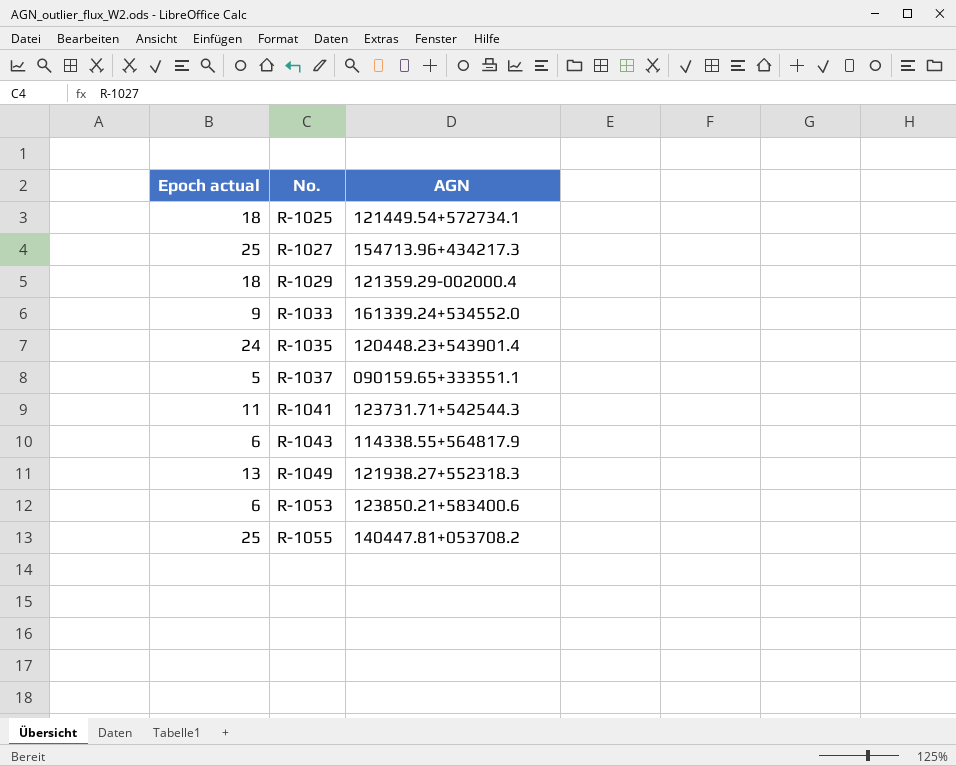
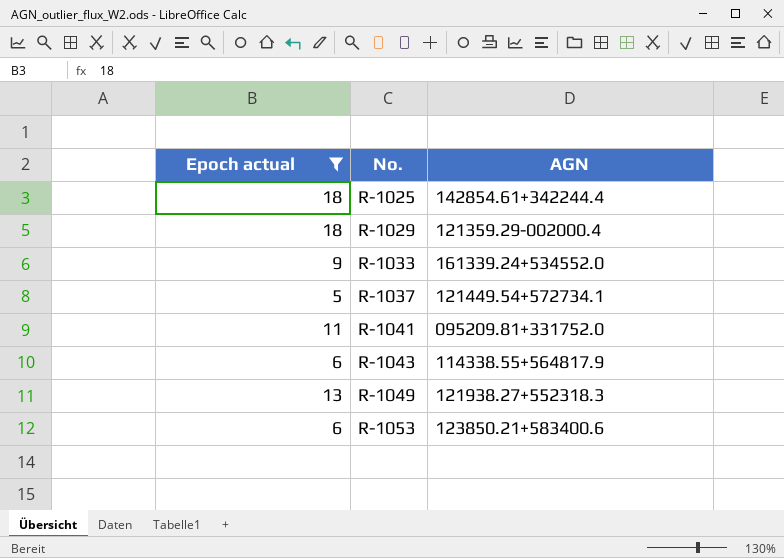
filter: none -> Epoch actual <= 18
R-1025 | AGN: 121449.54+572734.1 -> 142854.61+342244.4
R-1037 | AGN: 090159.65+333551.1 -> 121449.54+572734.1
R-1041 | AGN: 123731.71+542544.3 -> 095209.81+331752.0

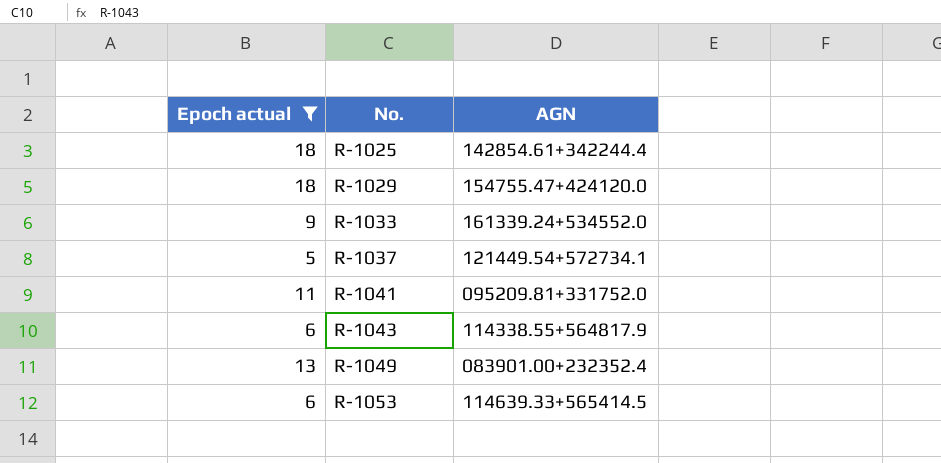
R-1029 | AGN: 121359.29-002000.4 -> 154755.47+424120.0
R-1049 | AGN: 121938.27+552318.3 -> 083901.00+232352.4
R-1053 | AGN: 123850.21+583400.6 -> 114639.33+565414.5

